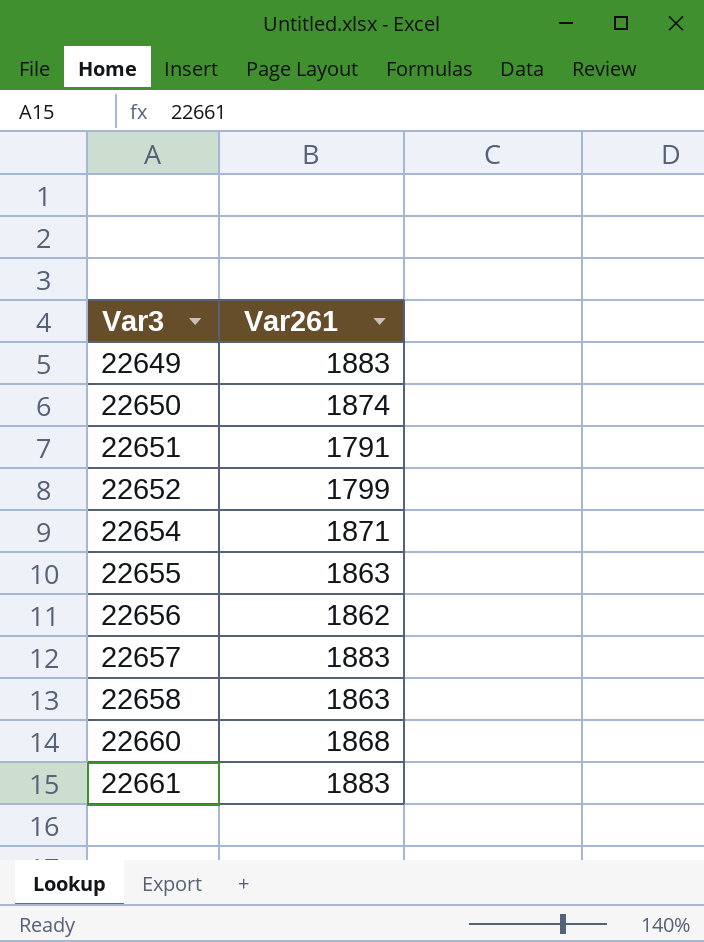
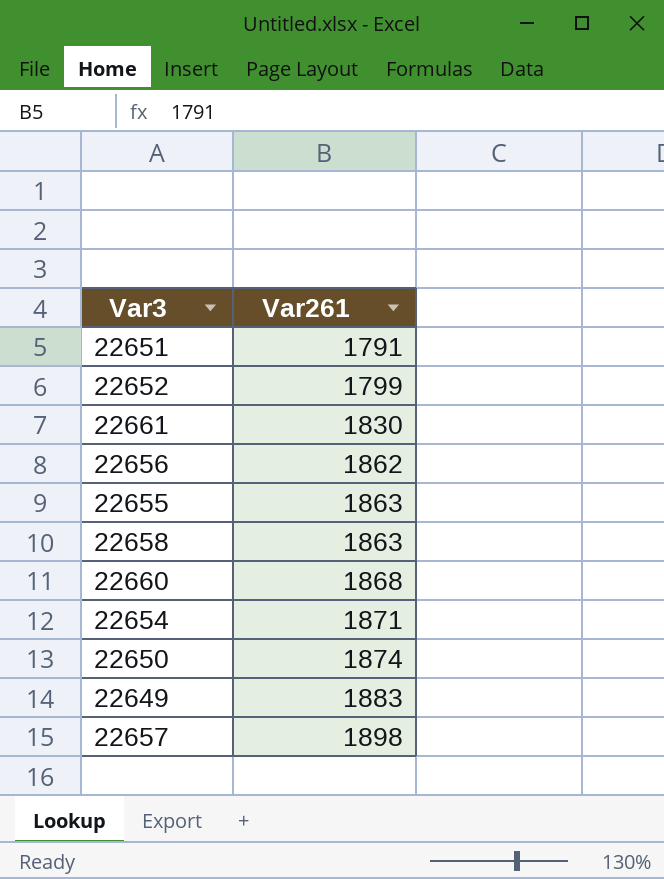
row order: Var3 ascending -> Var261 ascending
22661 | Var261: 1883 -> 1830
22657 | Var261: 1883 -> 1898

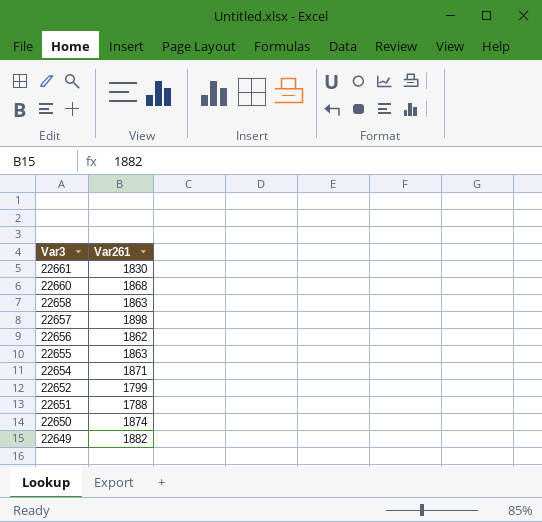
row order: Var261 ascending -> Var3 descending
22651 | Var261: 1791 -> 1788
22649 | Var261: 1883 -> 1882

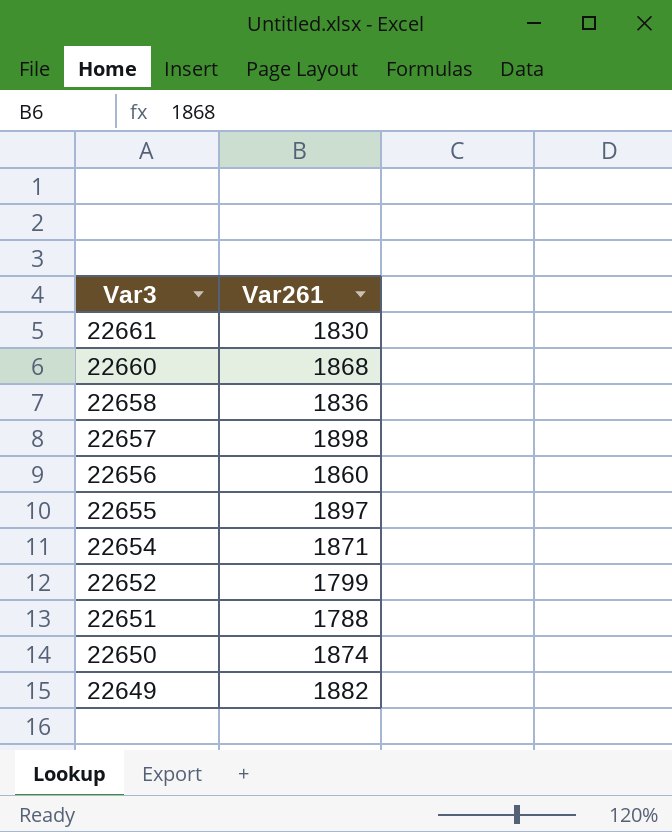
22658 | Var261: 1863 -> 1836
22656 | Var261: 1862 -> 1860
22655 | Var261: 1863 -> 1897

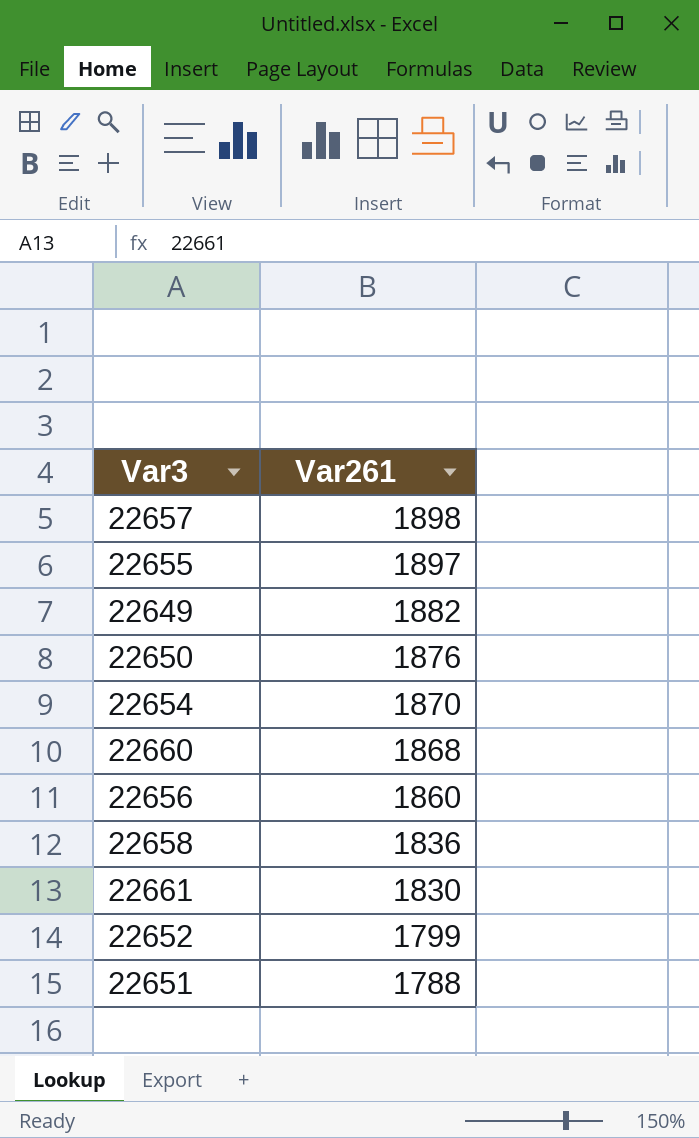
row order: Var3 descending -> Var261 descending
22650 | Var261: 1874 -> 1876
22654 | Var261: 1871 -> 1870

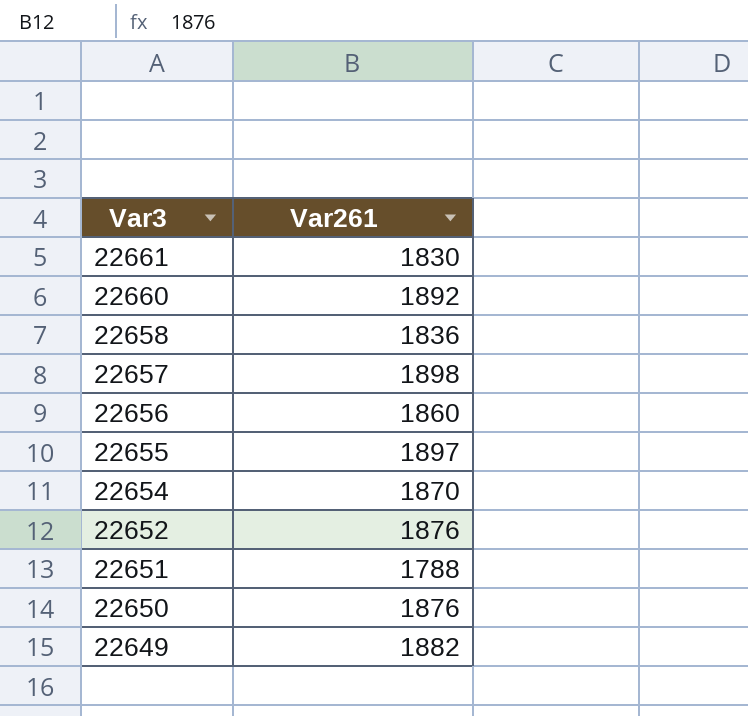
row order: Var261 descending -> Var3 descending
22660 | Var261: 1868 -> 1892
22652 | Var261: 1799 -> 1876

